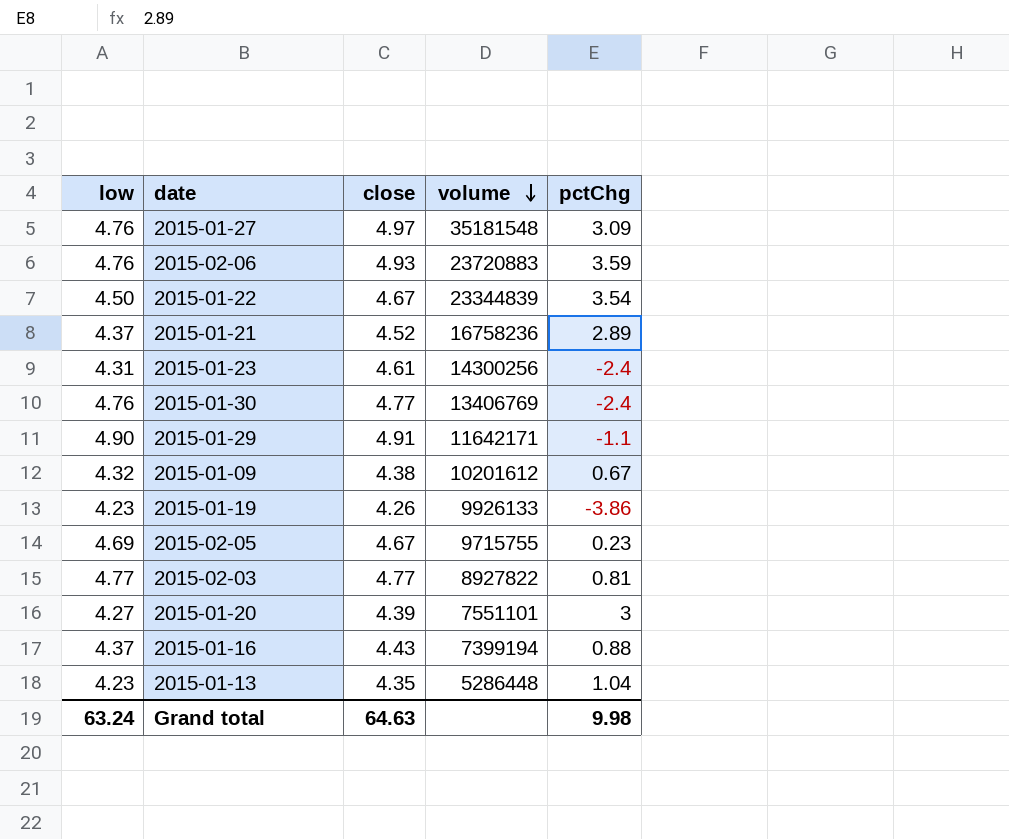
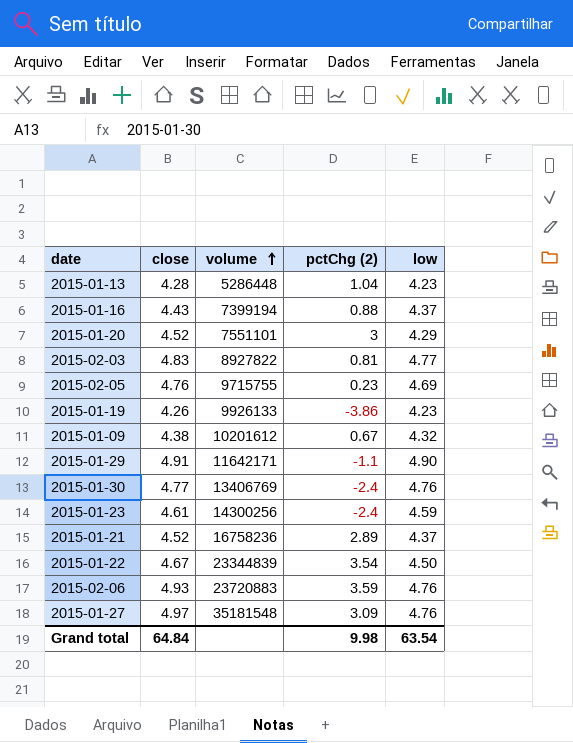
row order: volume descending -> volume ascending
column name: pctChg -> pctChg (2)
column low | position: 1 -> 5
2015-01-13 | close: 4.35 -> 4.28
2015-01-20 | close: 4.39 -> 4.52
2015-01-20 | low: 4.27 -> 4.29
2015-02-03 | close: 4.77 -> 4.83
2015-02-05 | close: 4.67 -> 4.76
2015-01-23 | low: 4.31 -> 4.59
Grand total | close: 64.63 -> 64.84
Grand total | low: 63.24 -> 63.54

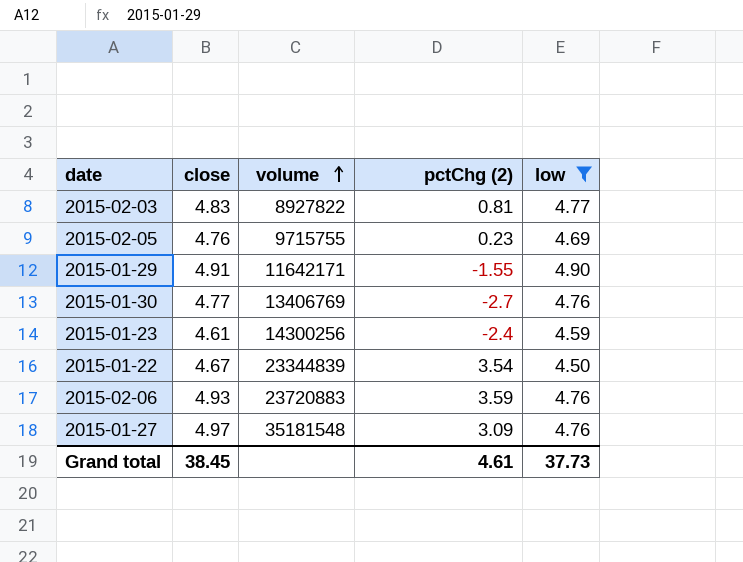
filter: none -> low >= 4.50
2015-01-29 | pctChg (2): -1.1 -> -1.55
2015-01-30 | pctChg (2): -2.4 -> -2.7
Grand total | close: 64.84 -> 38.45
Grand total | pctChg (2): 9.98 -> 4.61
Grand total | low: 63.54 -> 37.73

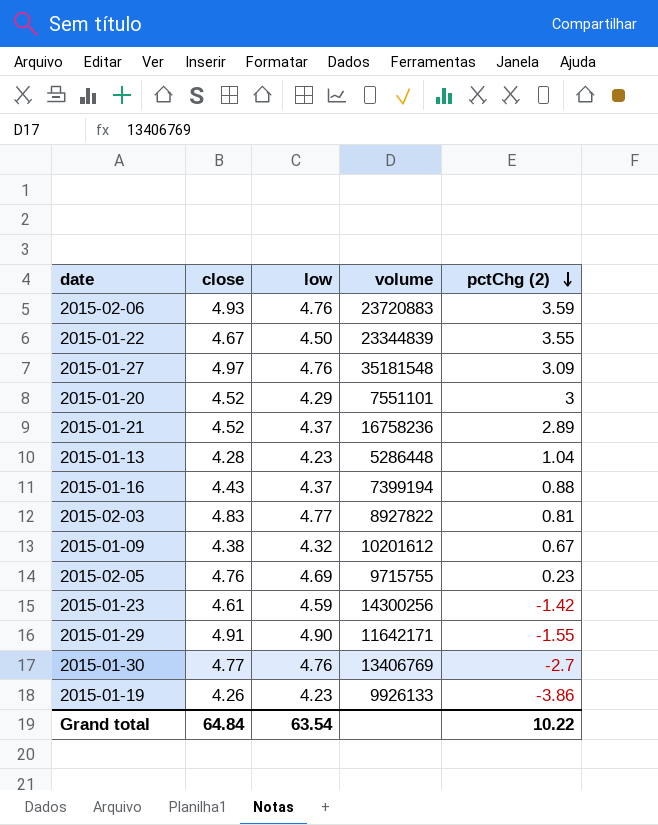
filter: low >= 4.50 -> none
row order: volume ascending -> pctChg (2) descending
column low | position: 5 -> 3
2015-01-22 | pctChg (2): 3.54 -> 3.55
2015-01-23 | pctChg (2): -2.4 -> -1.42
Grand total | close: 38.45 -> 64.84
Grand total | low: 37.73 -> 63.54
Grand total | pctChg (2): 4.61 -> 10.22

